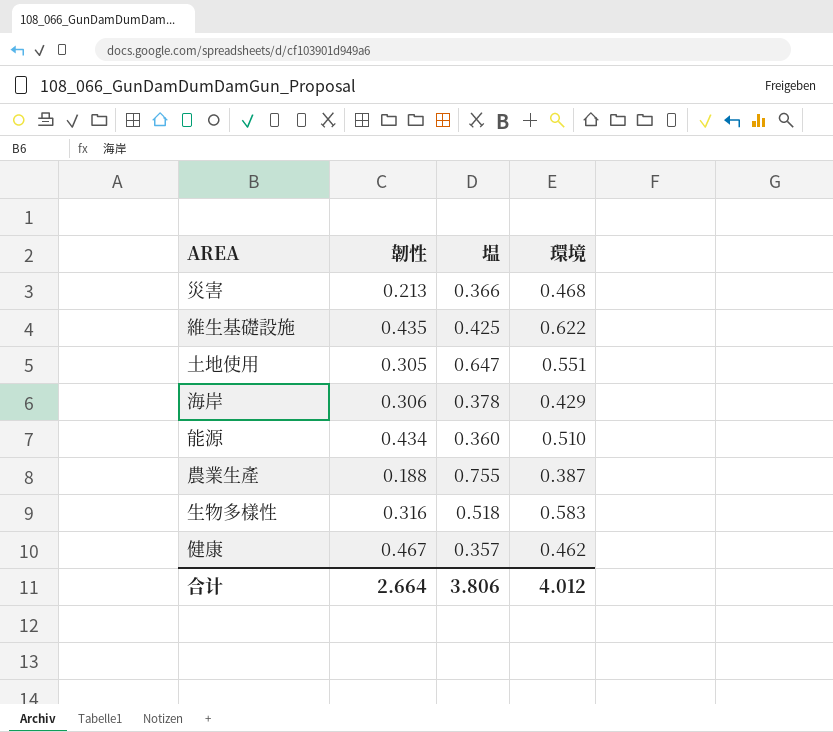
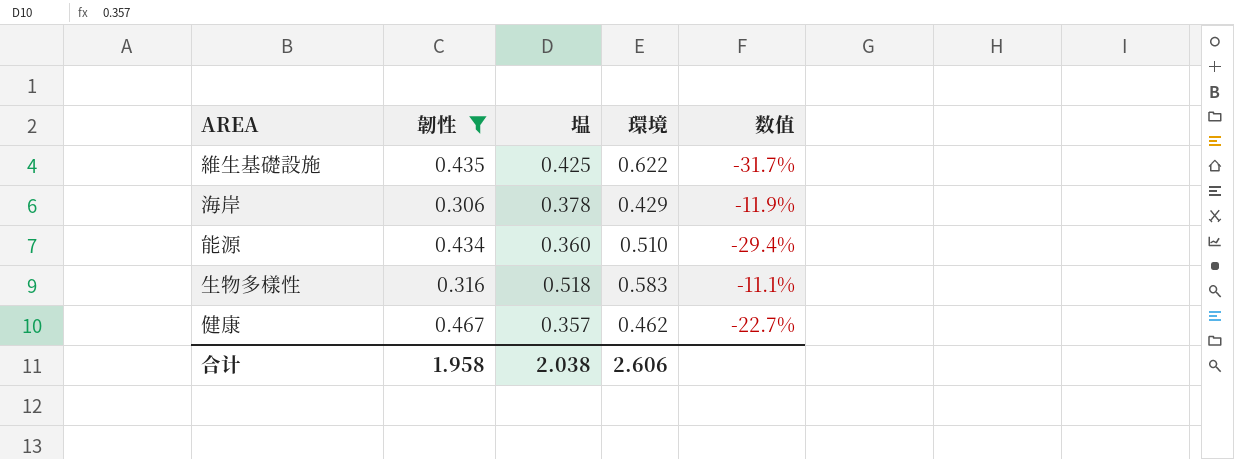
filter: none -> 韌性 >= 0.306
column 数值 | formula: none -> ([塭] - [環境]) / [環境]
合计 | 韌性: 2.664 -> 1.958
合计 | 塭: 3.806 -> 2.038
合计 | 環境: 4.012 -> 2.606

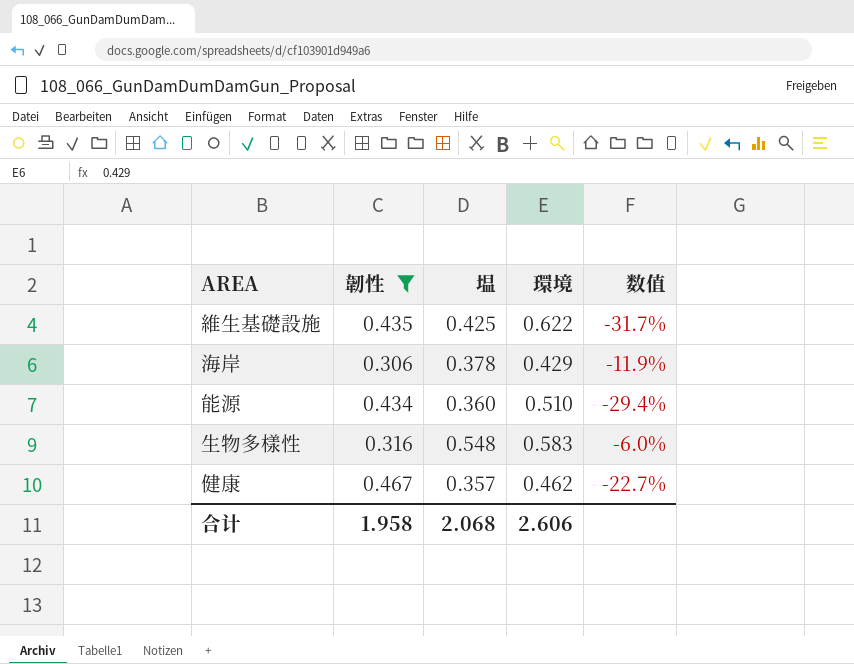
生物多樣性 | 塭: 0.518 -> 0.548
生物多樣性 | 数值: -11.1% -> -6.0%
合计 | 塭: 2.038 -> 2.068

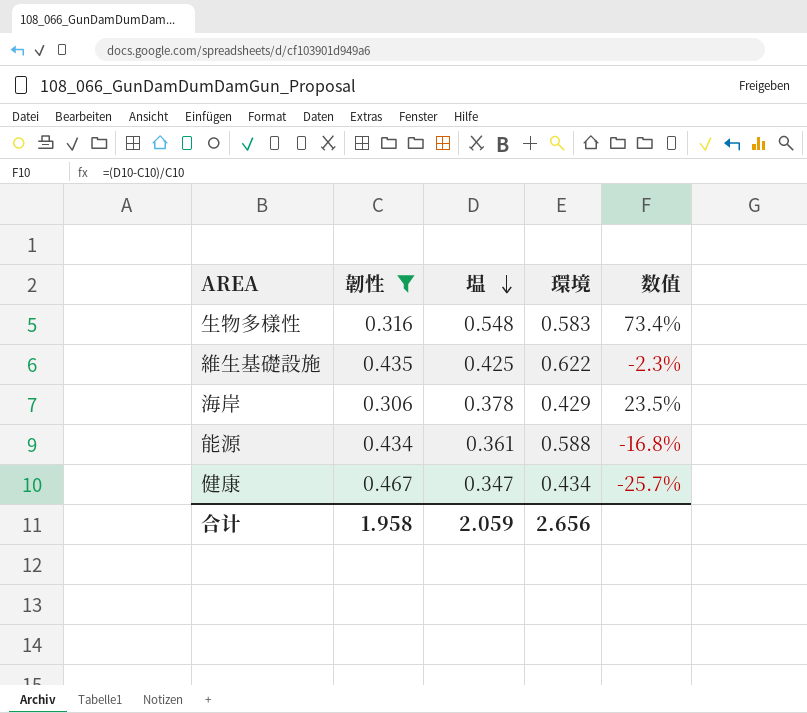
row order: none -> 塭 descending
column 数值 | formula: ([塭] - [環境]) / [環境] -> ([塭] - [韌性]) / [韌性]
能源 | 塭: 0.360 -> 0.361
能源 | 環境: 0.510 -> 0.588
健康 | 塭: 0.357 -> 0.347
健康 | 環境: 0.462 -> 0.434
合计 | 塭: 2.068 -> 2.059
合计 | 環境: 2.606 -> 2.656

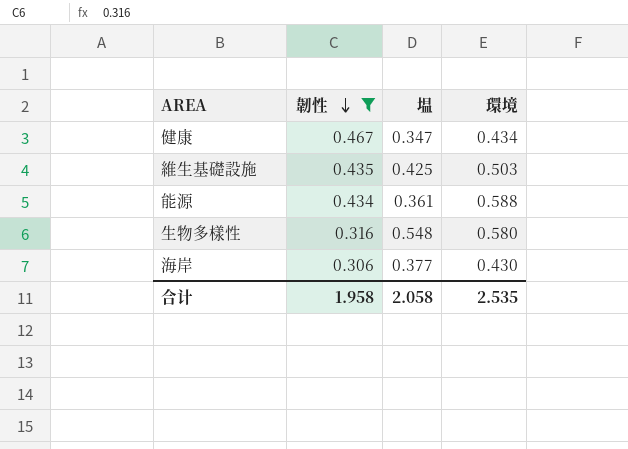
row order: 塭 descending -> 韌性 descending
column 数值 | formula: ([塭] - [韌性]) / [韌性] -> none
維生基礎設施 | 環境: 0.622 -> 0.503
生物多樣性 | 環境: 0.583 -> 0.580
海岸 | 塭: 0.378 -> 0.377
海岸 | 環境: 0.429 -> 0.430
合计 | 塭: 2.059 -> 2.058
合计 | 環境: 2.656 -> 2.535

